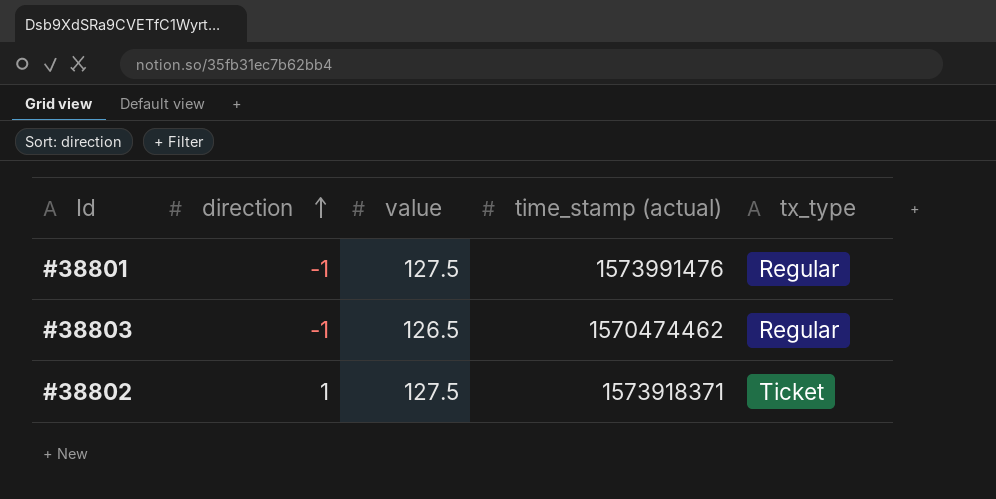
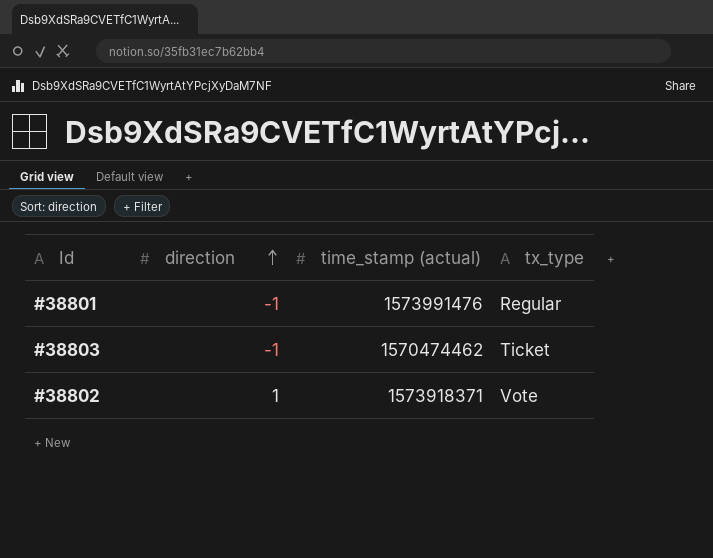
column value | position: 3 -> none
#38803 | tx_type: Regular -> Ticket
#38802 | tx_type: Ticket -> Vote

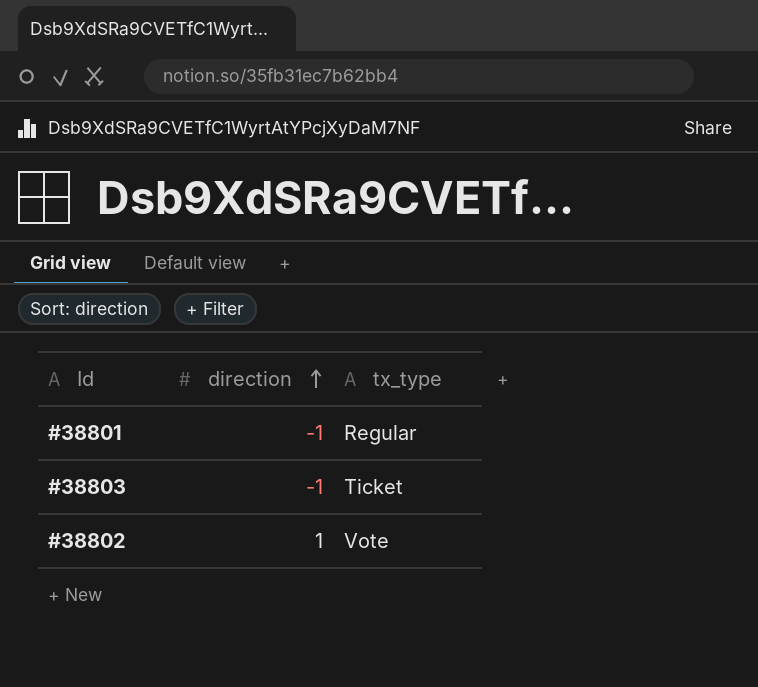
column time_stamp (actual) | position: 3 -> none

